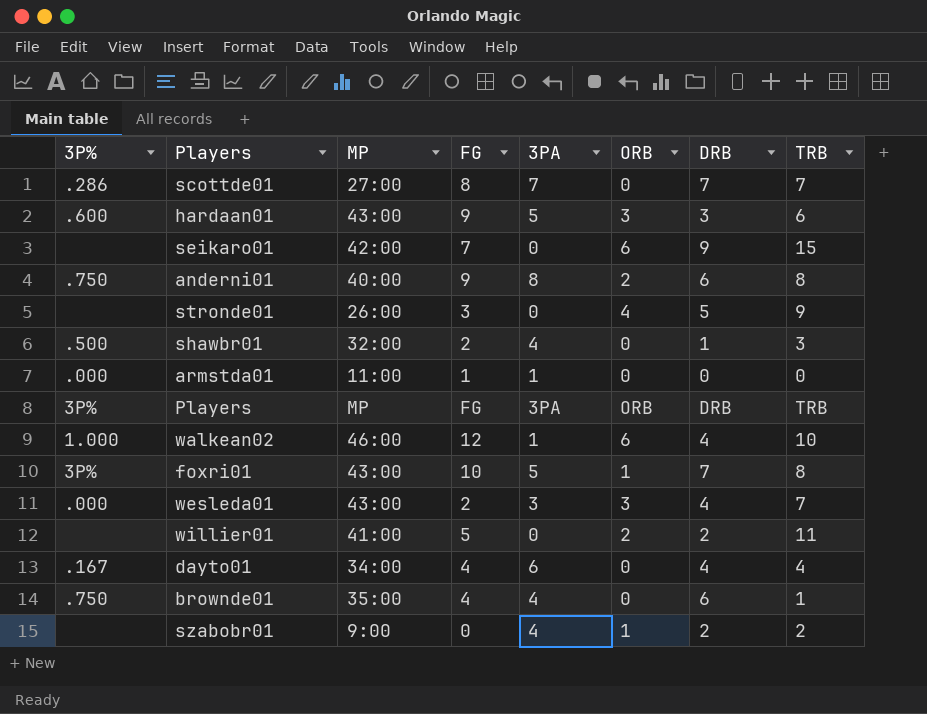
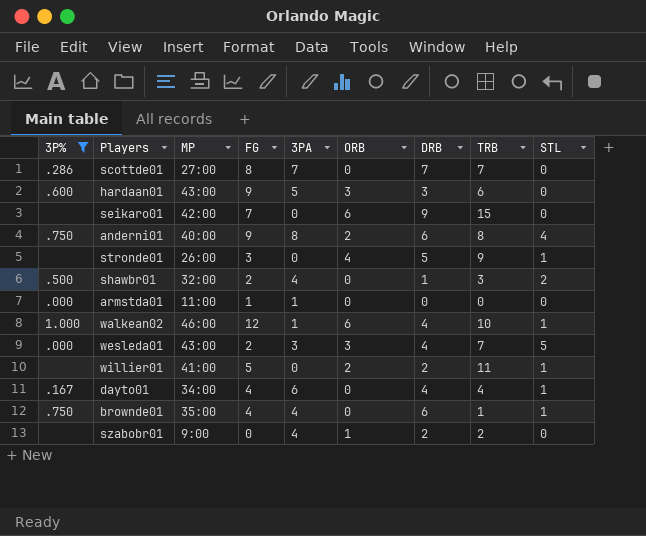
filter: none -> 3P% != 3P%
column STL | position: none -> 9

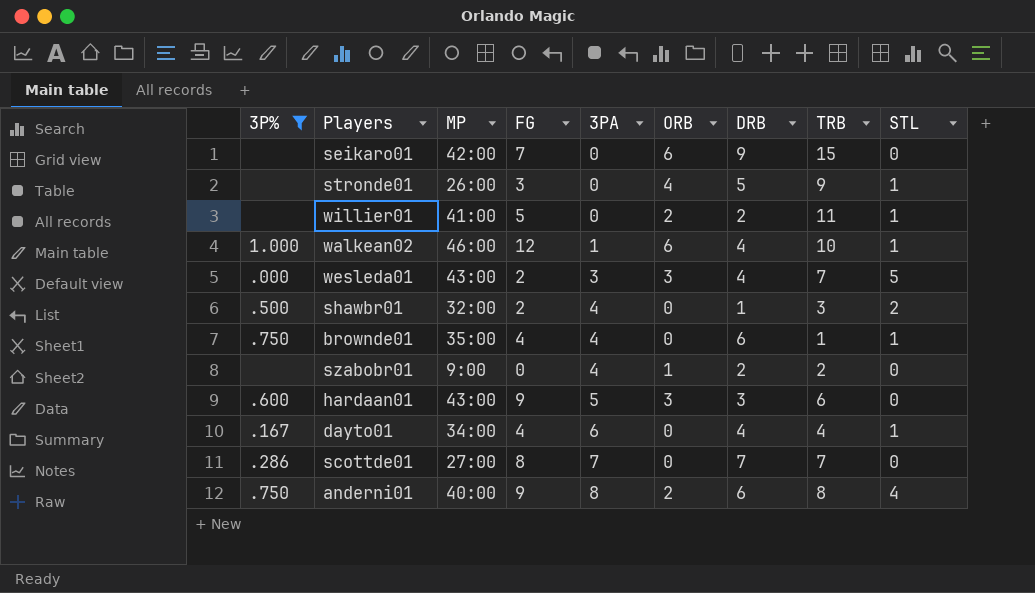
row order: none -> 3PA ascending
row armstda01: .000 | 11:00 | 1 | 1 | 0 | 0 | 0 | 0 -> none

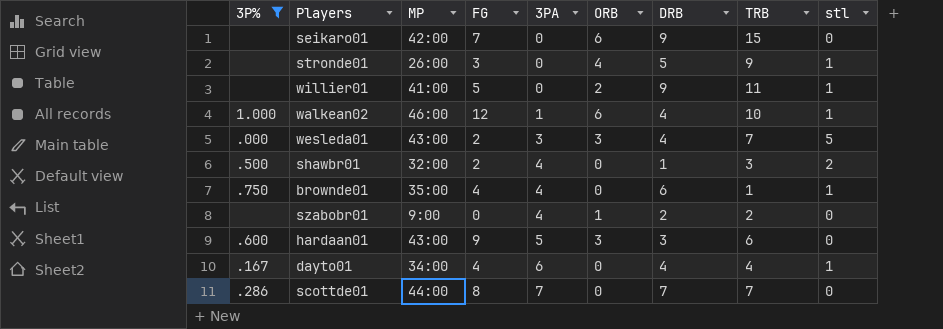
column name: STL -> stl
row anderni01: .750 | 40:00 | 9 | 8 | 2 | 6 | 8 | 4 -> none
willier01 | DRB: 2 -> 9
scottde01 | MP: 27:00 -> 44:00

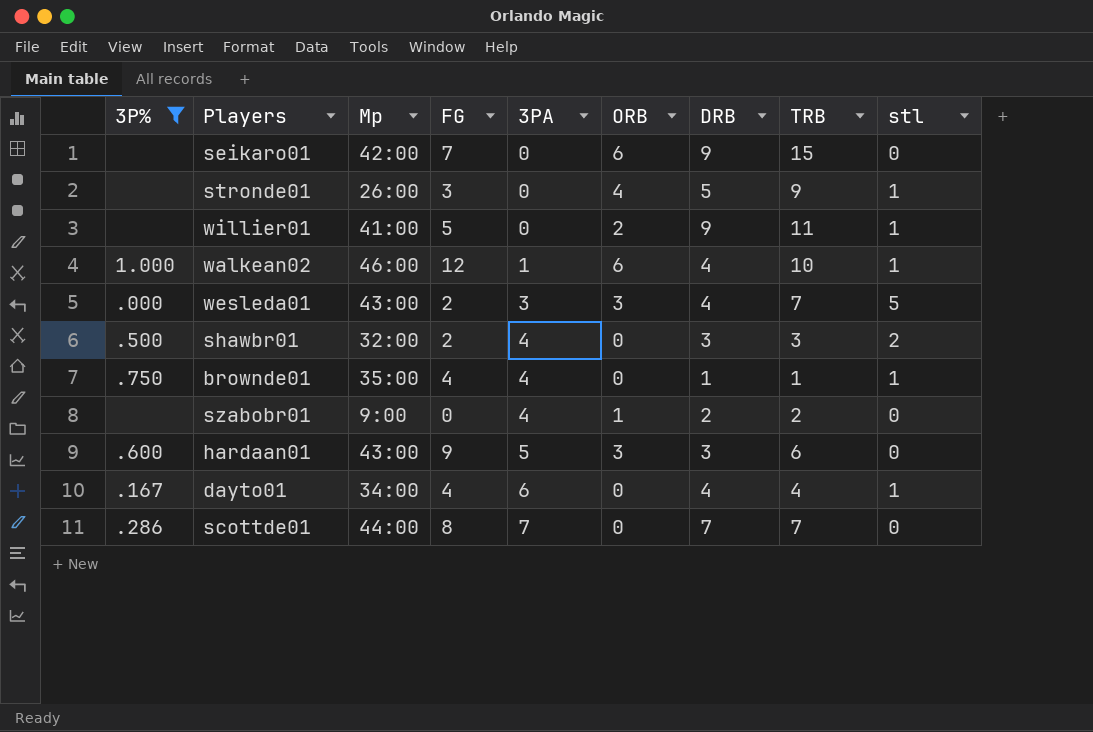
column name: MP -> Mp
shawbr01 | DRB: 1 -> 3
brownde01 | DRB: 6 -> 1

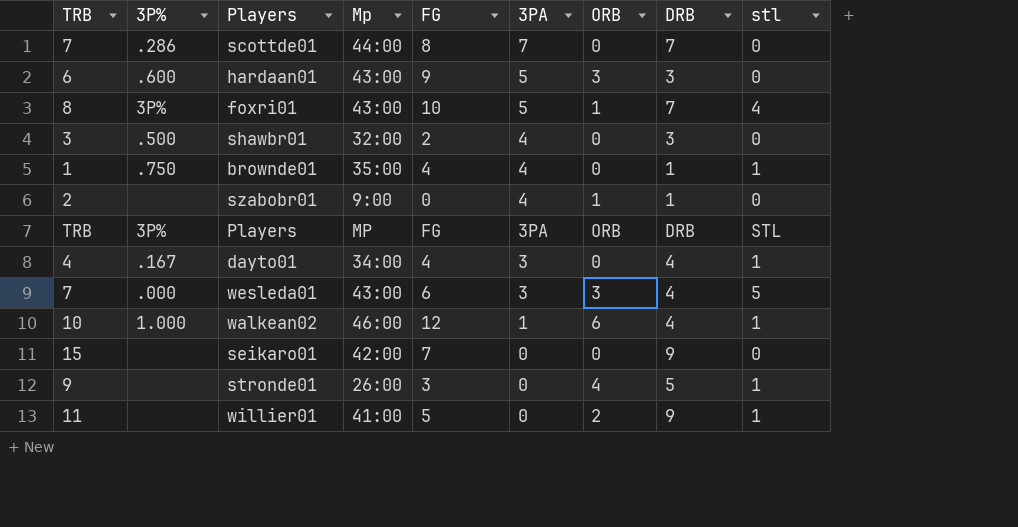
filter: 3P% != 3P% -> none
row order: 3PA ascending -> 3PA descending
column TRB | position: 8 -> 1
shawbr01 | stl: 2 -> 0
szabobr01 | DRB: 2 -> 1
dayto01 | 3PA: 6 -> 3
wesleda01 | FG: 2 -> 6
seikaro01 | ORB: 6 -> 0

